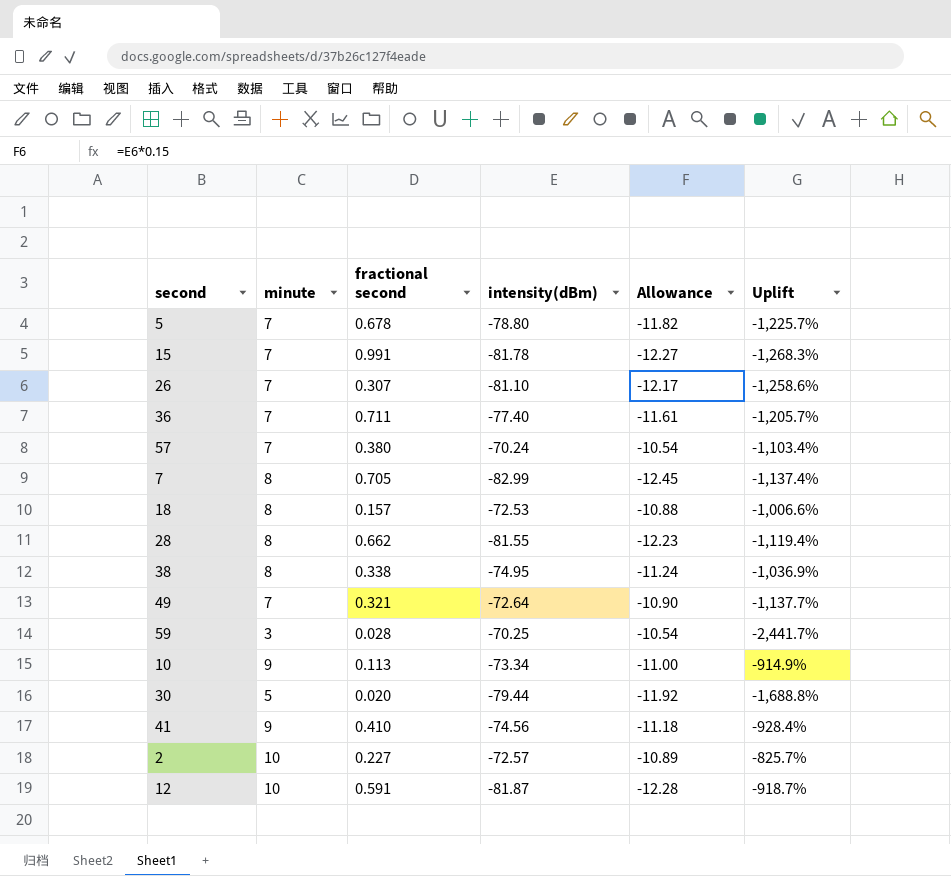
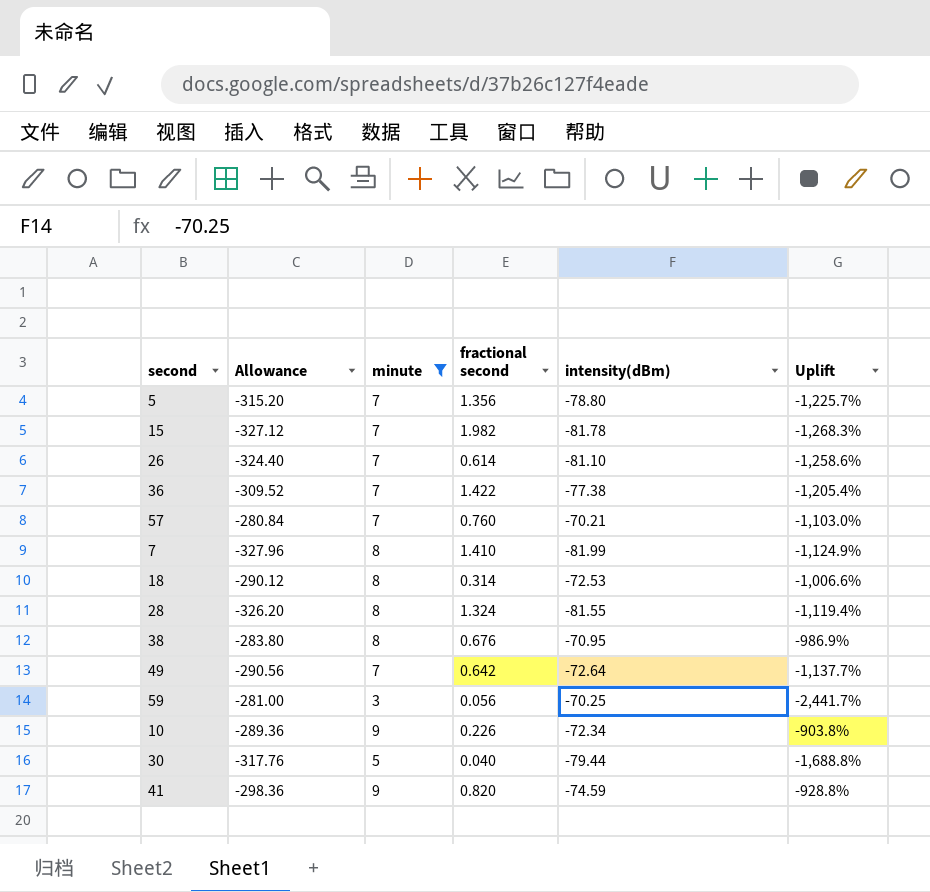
filter: none -> minute != 10
column Allowance | formula: [intensity(dBm)] * 0.15 -> [intensity(dBm)] * 4
column Allowance | position: 5 -> 2
5 | fractional second: 0.678 -> 1.356
15 | fractional second: 0.991 -> 1.982
26 | fractional second: 0.307 -> 0.614
36 | fractional second: 0.711 -> 1.422
36 | intensity(dBm): -77.40 -> -77.38
36 | Uplift: -1,205.7% -> -1,205.4%
57 | fractional second: 0.380 -> 0.760
57 | intensity(dBm): -70.24 -> -70.21
57 | Uplift: -1,103.4% -> -1,103.0%
7 | fractional second: 0.705 -> 1.410
7 | intensity(dBm): -82.99 -> -81.99
7 | Uplift: -1,137.4% -> -1,124.9%
18 | fractional second: 0.157 -> 0.314
28 | fractional second: 0.662 -> 1.324
38 | fractional second: 0.338 -> 0.676
38 | intensity(dBm): -74.95 -> -70.95
38 | Uplift: -1,036.9% -> -986.9%
49 | fractional second: 0.321 -> 0.642
59 | fractional second: 0.028 -> 0.056
10 | fractional second: 0.113 -> 0.226
10 | intensity(dBm): -73.34 -> -72.34
10 | Uplift: -914.9% -> -903.8%
30 | fractional second: 0.020 -> 0.040
41 | fractional second: 0.410 -> 0.820
41 | intensity(dBm): -74.56 -> -74.59
41 | Uplift: -928.4% -> -928.8%

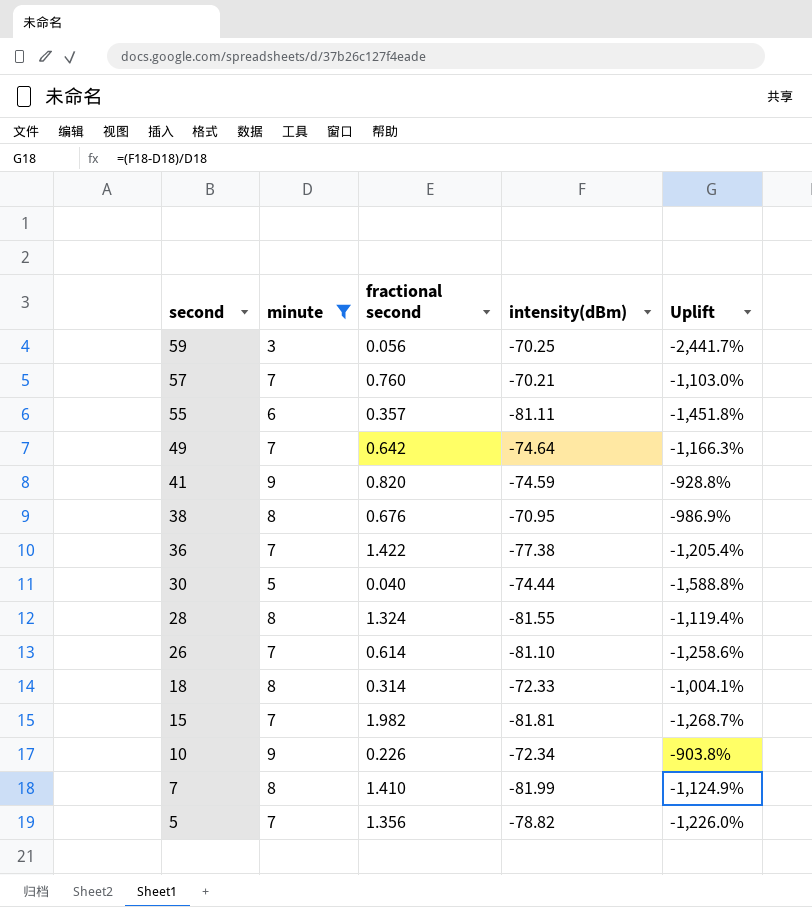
row order: none -> second descending
column Allowance | formula: [intensity(dBm)] * 4 -> none
row 55: none -> 6 | 0.357 | -81.11 | -1,451.8%
49 | intensity(dBm): -72.64 -> -74.64
49 | Uplift: -1,137.7% -> -1,166.3%
30 | intensity(dBm): -79.44 -> -74.44
30 | Uplift: -1,688.8% -> -1,588.8%
18 | intensity(dBm): -72.53 -> -72.33
18 | Uplift: -1,006.6% -> -1,004.1%
15 | intensity(dBm): -81.78 -> -81.81
15 | Uplift: -1,268.3% -> -1,268.7%
5 | intensity(dBm): -78.80 -> -78.82
5 | Uplift: -1,225.7% -> -1,226.0%

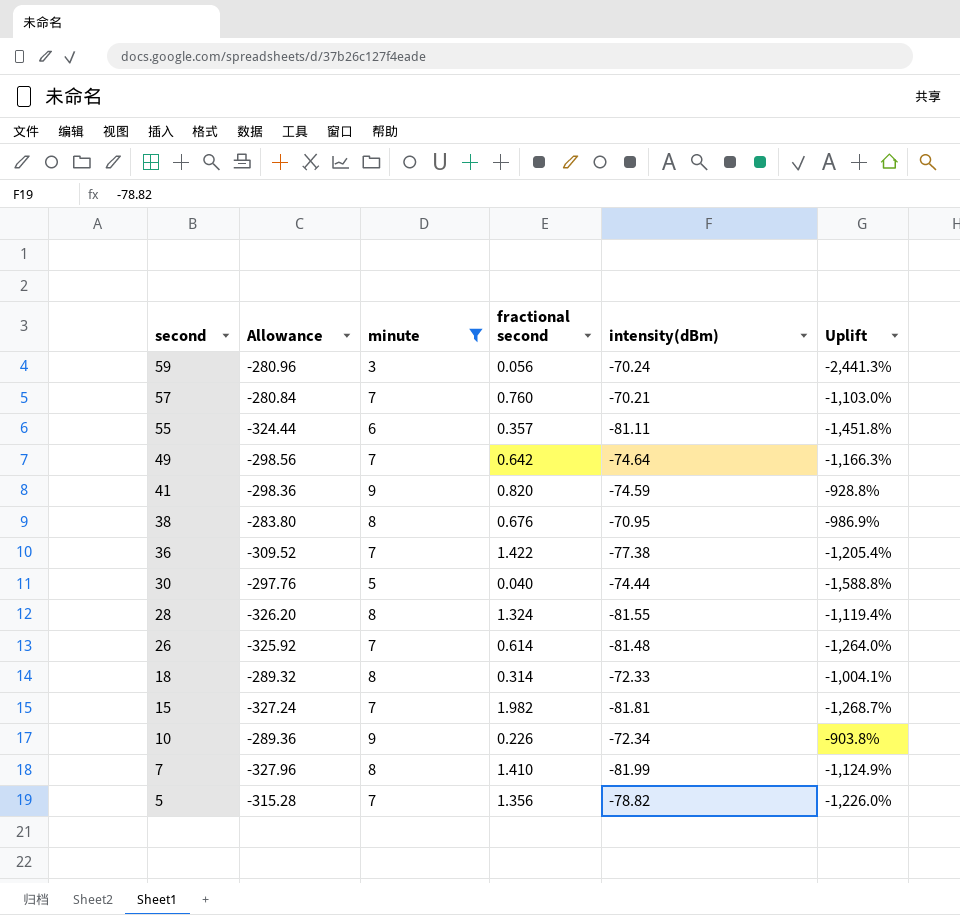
column Allowance | formula: none -> [intensity(dBm)] * 4
59 | intensity(dBm): -70.25 -> -70.24
59 | Uplift: -2,441.7% -> -2,441.3%
26 | intensity(dBm): -81.10 -> -81.48
26 | Uplift: -1,258.6% -> -1,264.0%

